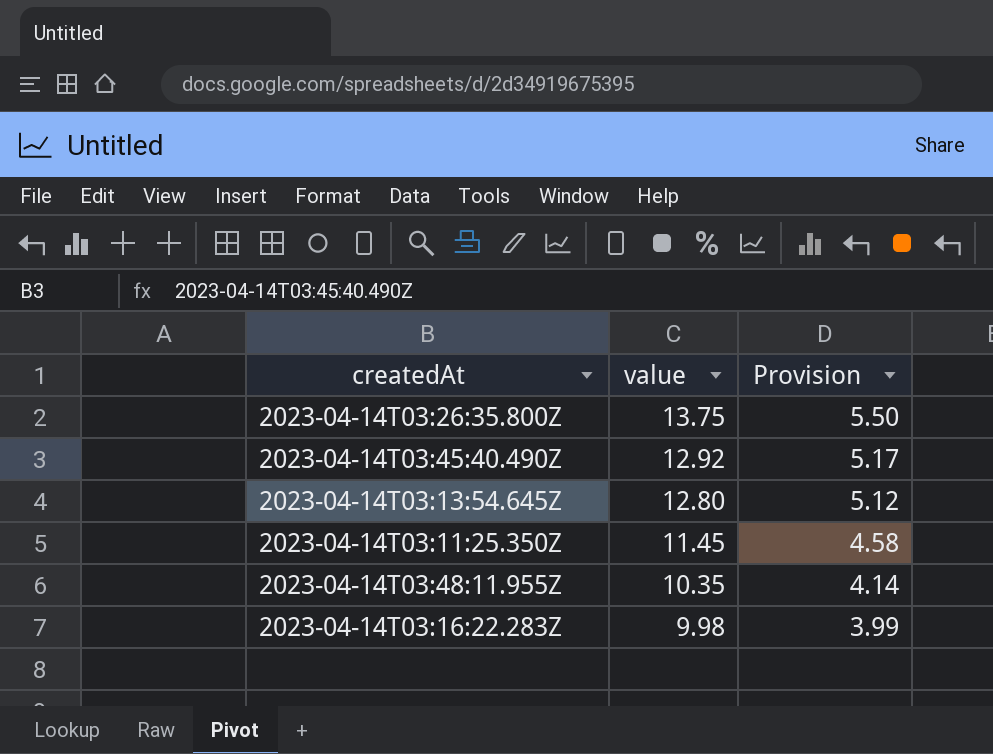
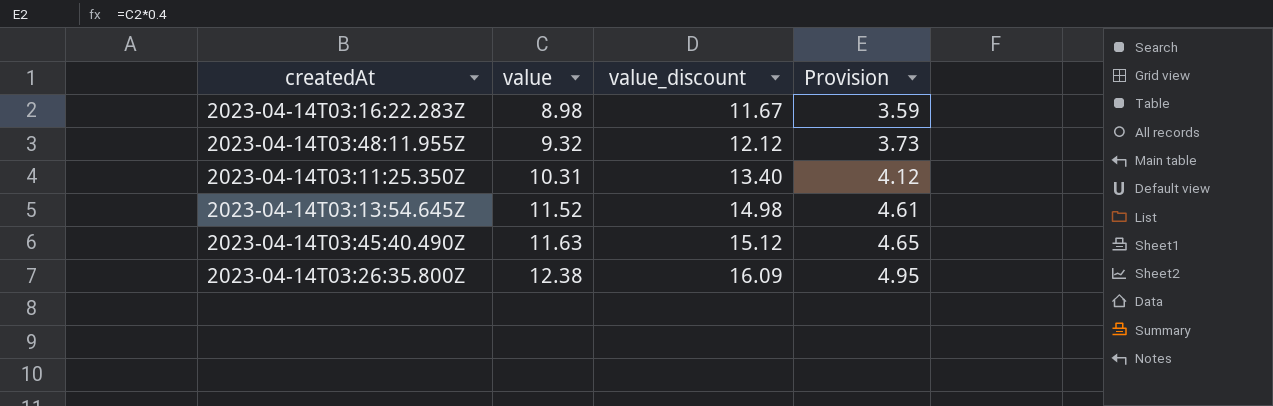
row order: value descending -> value ascending
column value_discount | formula: none -> [value] * 1.3
2023-04-14T03:16:22.283Z | value: 9.98 -> 8.98
2023-04-14T03:16:22.283Z | Provision: 3.99 -> 3.59
2023-04-14T03:48:11.955Z | value: 10.35 -> 9.32
2023-04-14T03:48:11.955Z | Provision: 4.14 -> 3.73
2023-04-14T03:11:25.350Z | value: 11.45 -> 10.31
2023-04-14T03:11:25.350Z | Provision: 4.58 -> 4.12
2023-04-14T03:13:54.645Z | value: 12.80 -> 11.52
2023-04-14T03:13:54.645Z | Provision: 5.12 -> 4.61
2023-04-14T03:45:40.490Z | value: 12.92 -> 11.63
2023-04-14T03:45:40.490Z | Provision: 5.17 -> 4.65
2023-04-14T03:26:35.800Z | value: 13.75 -> 12.38
2023-04-14T03:26:35.800Z | Provision: 5.50 -> 4.95

